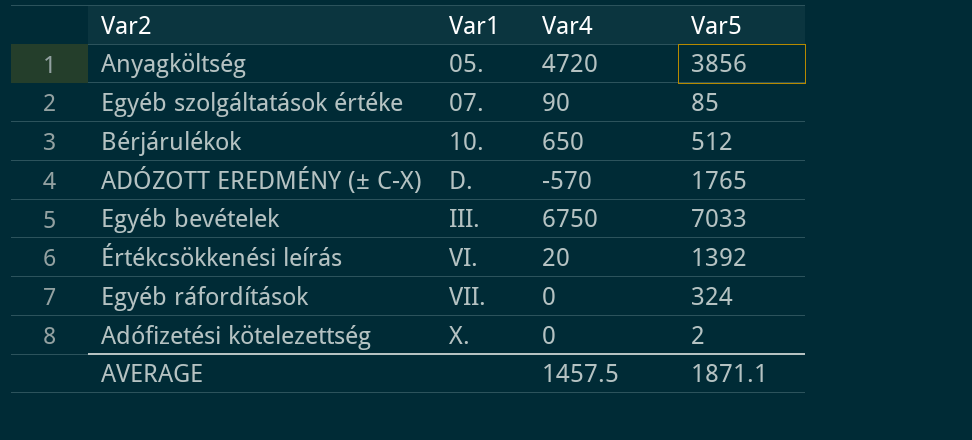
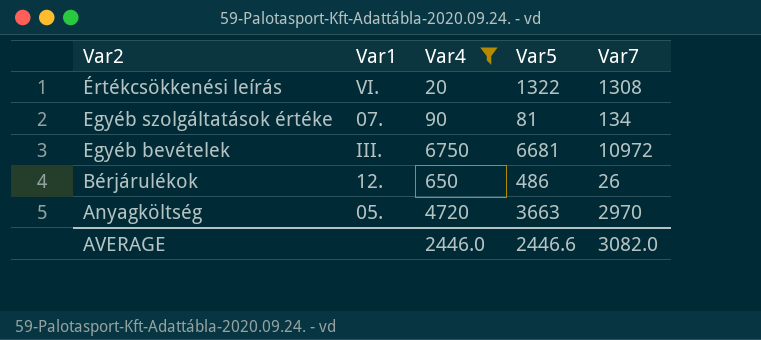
filter: none -> Var4 >= 20
row order: Var1 ascending -> Var2 descending
column Var7 | position: none -> 5
Értékcsökkenési leírás | Var5: 1392 -> 1322
Egyéb szolgáltatások értéke | Var5: 85 -> 81
Egyéb bevételek | Var5: 7033 -> 6681
Bérjárulékok | Var1: 10. -> 12.
Bérjárulékok | Var5: 512 -> 486
Anyagköltség | Var5: 3856 -> 3663
AVERAGE | Var4: 1457.5 -> 2446.0
AVERAGE | Var5: 1871.1 -> 2446.6

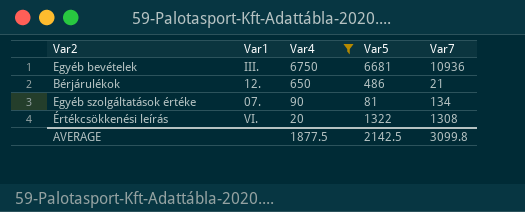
row order: Var2 descending -> Var4 descending
row Anyagköltség: 05. | 4720 | 3663 | 2970 -> none
Egyéb bevételek | Var7: 10972 -> 10936
Bérjárulékok | Var7: 26 -> 21
AVERAGE | Var4: 2446.0 -> 1877.5
AVERAGE | Var5: 2446.6 -> 2142.5
AVERAGE | Var7: 3082.0 -> 3099.8

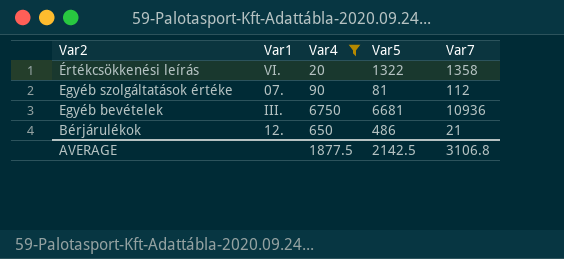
row order: Var4 descending -> Var2 descending
Értékcsökkenési leírás | Var7: 1308 -> 1358
Egyéb szolgáltatások értéke | Var7: 134 -> 112
AVERAGE | Var7: 3099.8 -> 3106.8

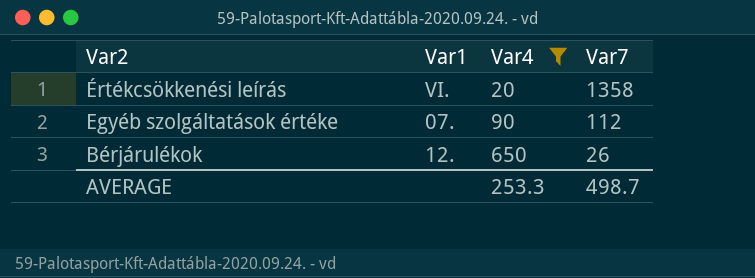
column Var5 | position: 4 -> none
row Egyéb bevételek: III. | 6750 | 6681 | 10936 -> none
Bérjárulékok | Var7: 21 -> 26
AVERAGE | Var4: 1877.5 -> 253.3
AVERAGE | Var7: 3106.8 -> 498.7

